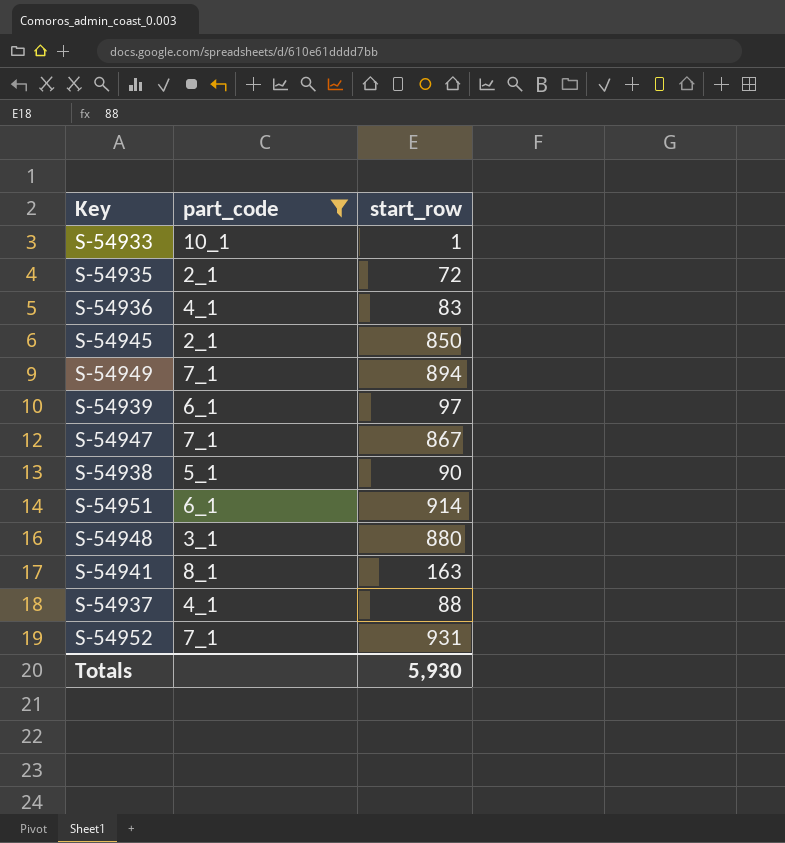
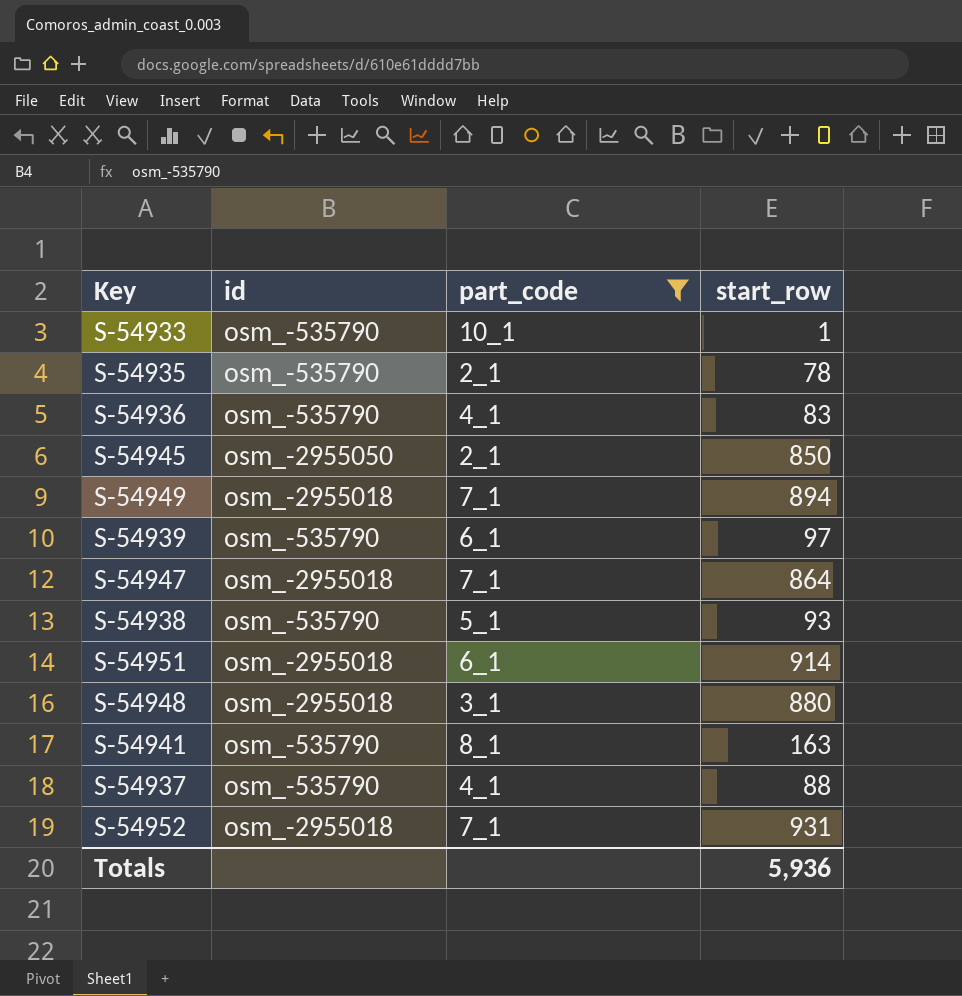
column id | position: none -> 2
S-54935 | start_row: 72 -> 78
S-54947 | start_row: 867 -> 864
S-54938 | start_row: 90 -> 93
Totals | start_row: 5,930 -> 5,936

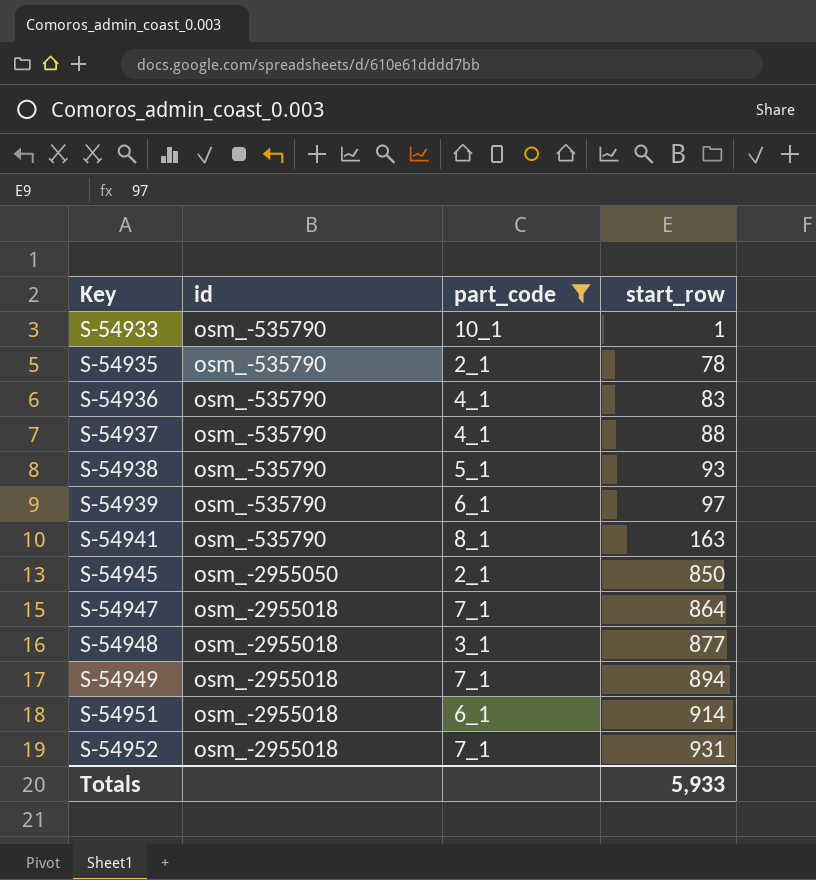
row order: none -> Key ascending
S-54948 | start_row: 880 -> 877
Totals | start_row: 5,936 -> 5,933

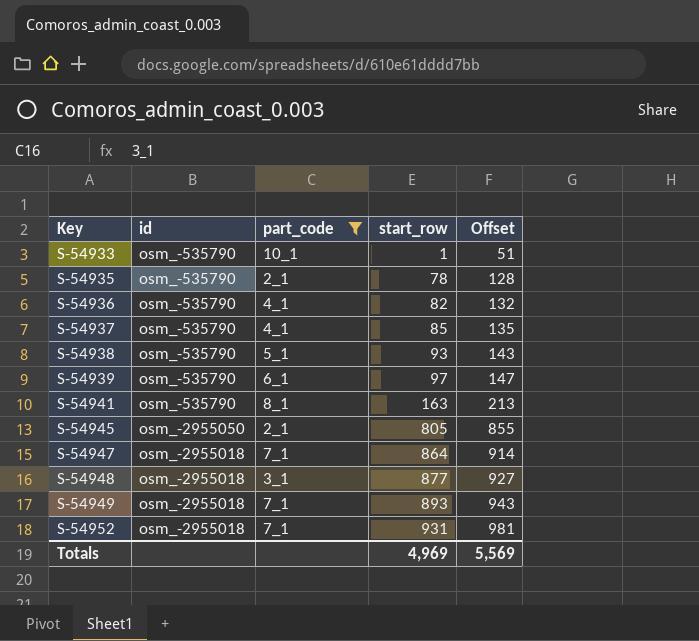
column Offset | formula: none -> [start_row] + 50
row S-54951: osm_-2955018 | 6_1 | 914 -> none
S-54936 | start_row: 83 -> 82
S-54937 | start_row: 88 -> 85
S-54945 | start_row: 850 -> 805
S-54949 | start_row: 894 -> 893
Totals | start_row: 5,933 -> 4,969

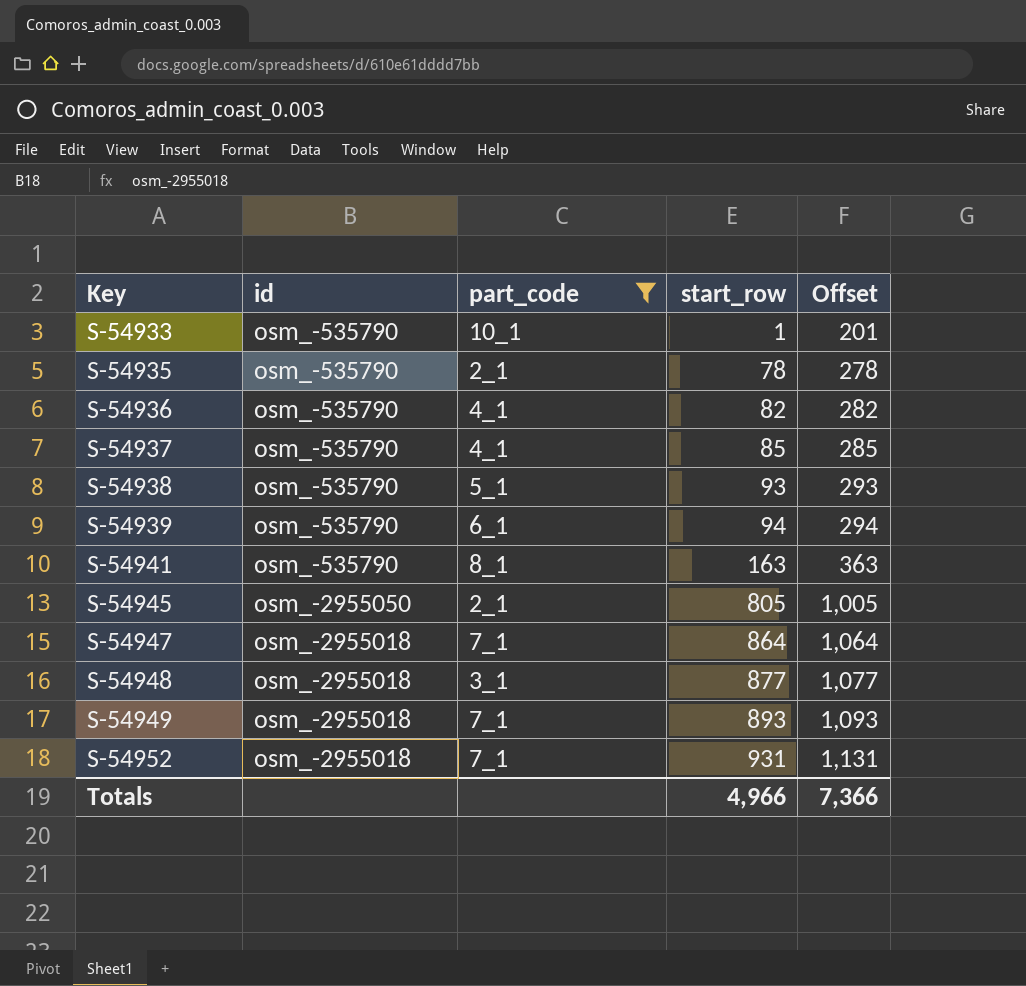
column Offset | formula: [start_row] + 50 -> [start_row] + 200
S-54939 | start_row: 97 -> 94
Totals | start_row: 4,969 -> 4,966
Totals | Offset: 5,569 -> 7,366

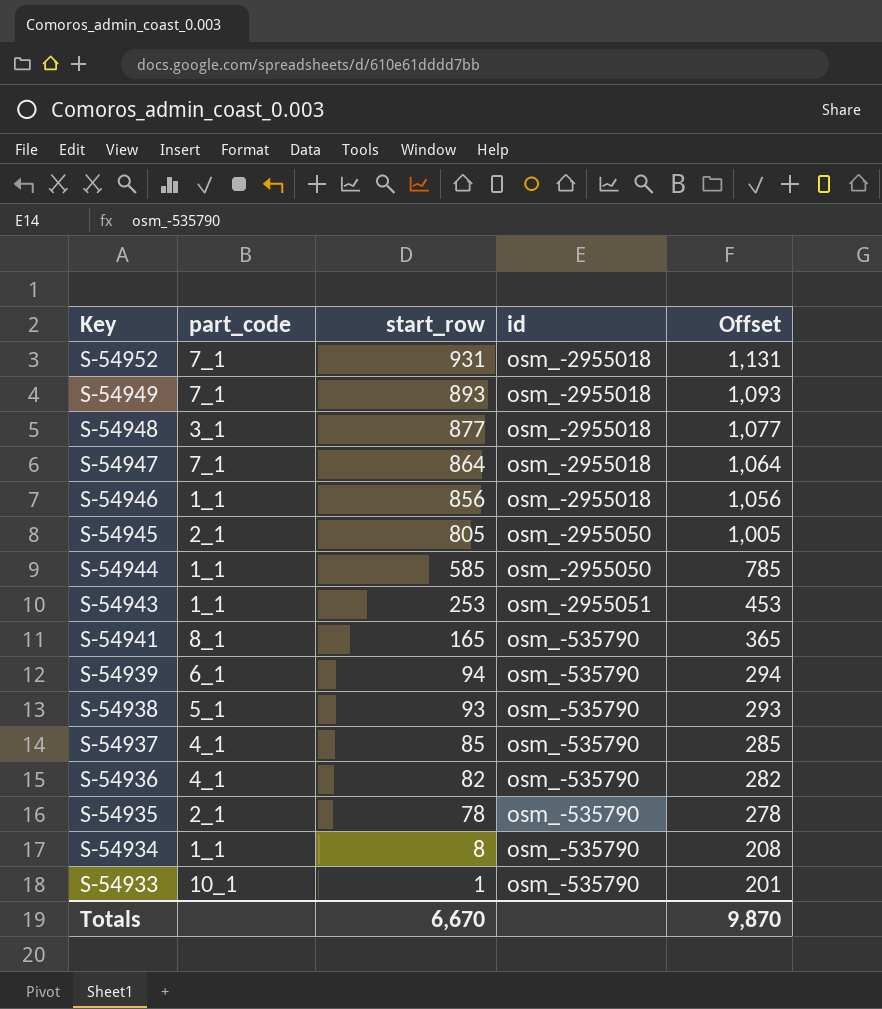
filter: part_code != 1_1 -> none
row order: Key ascending -> Key descending
column id | position: 2 -> 4
S-54941 | start_row: 163 -> 165
S-54941 | Offset: 363 -> 365
Totals | start_row: 4,966 -> 6,670
Totals | Offset: 7,366 -> 9,870

